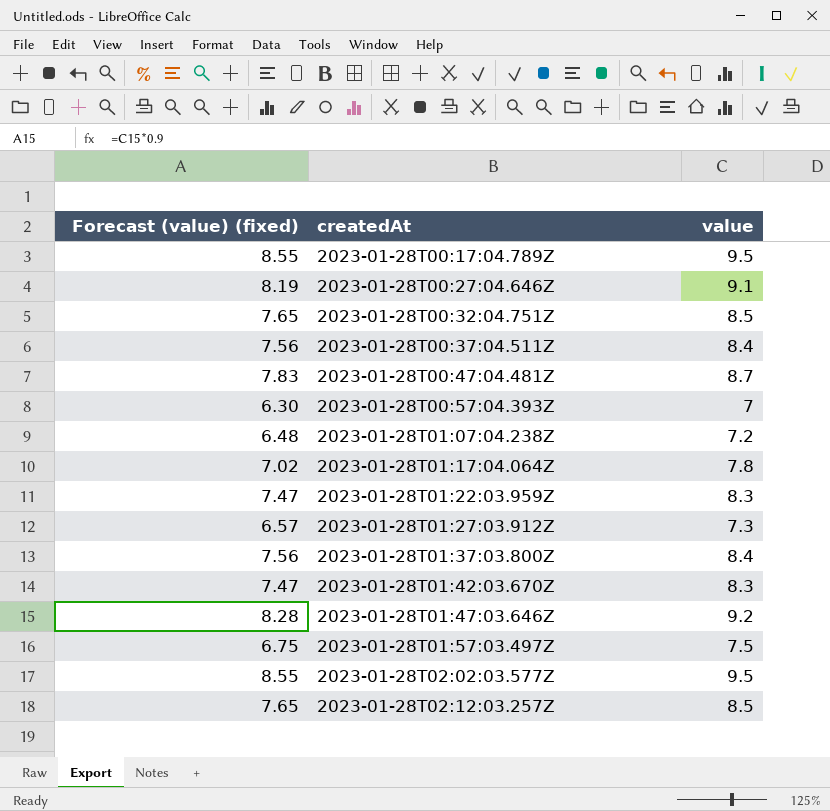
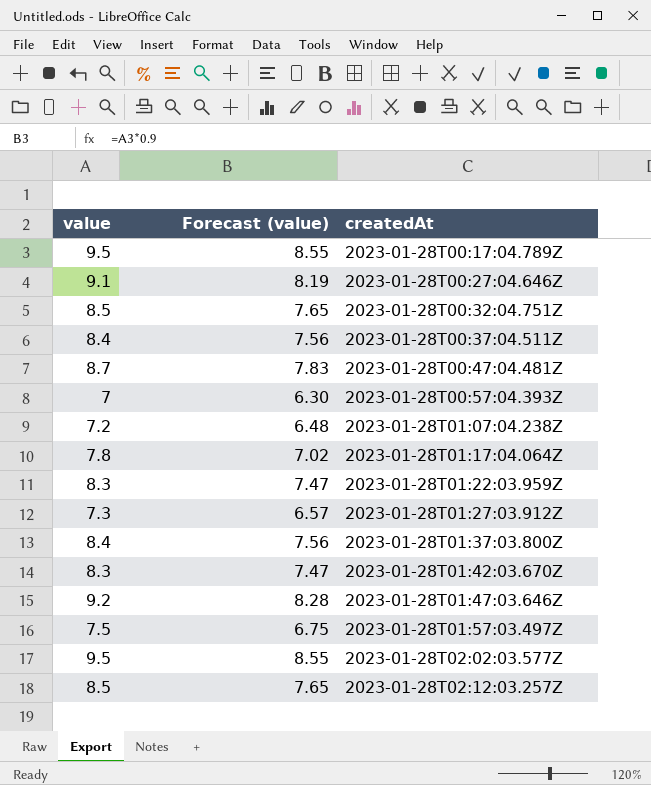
column value | position: 3 -> 1
column name: Forecast (value) (fixed) -> Forecast (value)

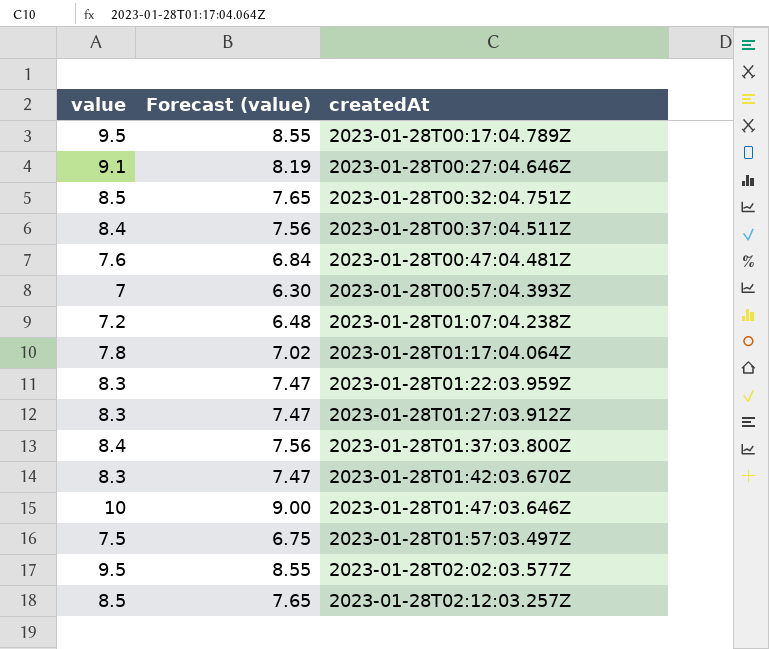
2023-01-28T00:47:04.481Z | value: 8.7 -> 7.6
2023-01-28T00:47:04.481Z | Forecast (value): 7.83 -> 6.84
2023-01-28T01:27:03.912Z | value: 7.3 -> 8.3
2023-01-28T01:27:03.912Z | Forecast (value): 6.57 -> 7.47
2023-01-28T01:47:03.646Z | value: 9.2 -> 10
2023-01-28T01:47:03.646Z | Forecast (value): 8.28 -> 9.00

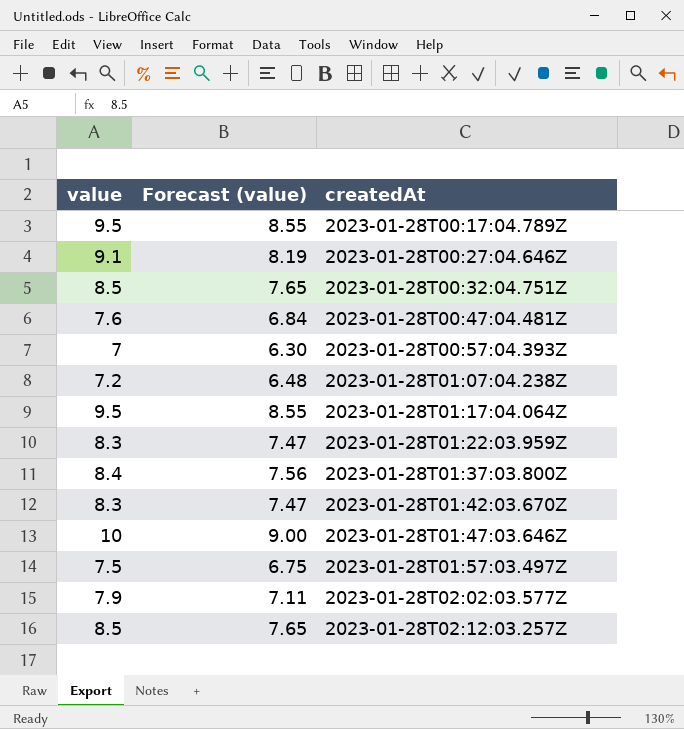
row 2023-01-28T00:37:04.511Z: 8.4 | 7.56 -> none
row 2023-01-28T01:27:03.912Z: 8.3 | 7.47 -> none
2023-01-28T01:17:04.064Z | value: 7.8 -> 9.5
2023-01-28T01:17:04.064Z | Forecast (value): 7.02 -> 8.55
2023-01-28T02:02:03.577Z | value: 9.5 -> 7.9
2023-01-28T02:02:03.577Z | Forecast (value): 8.55 -> 7.11

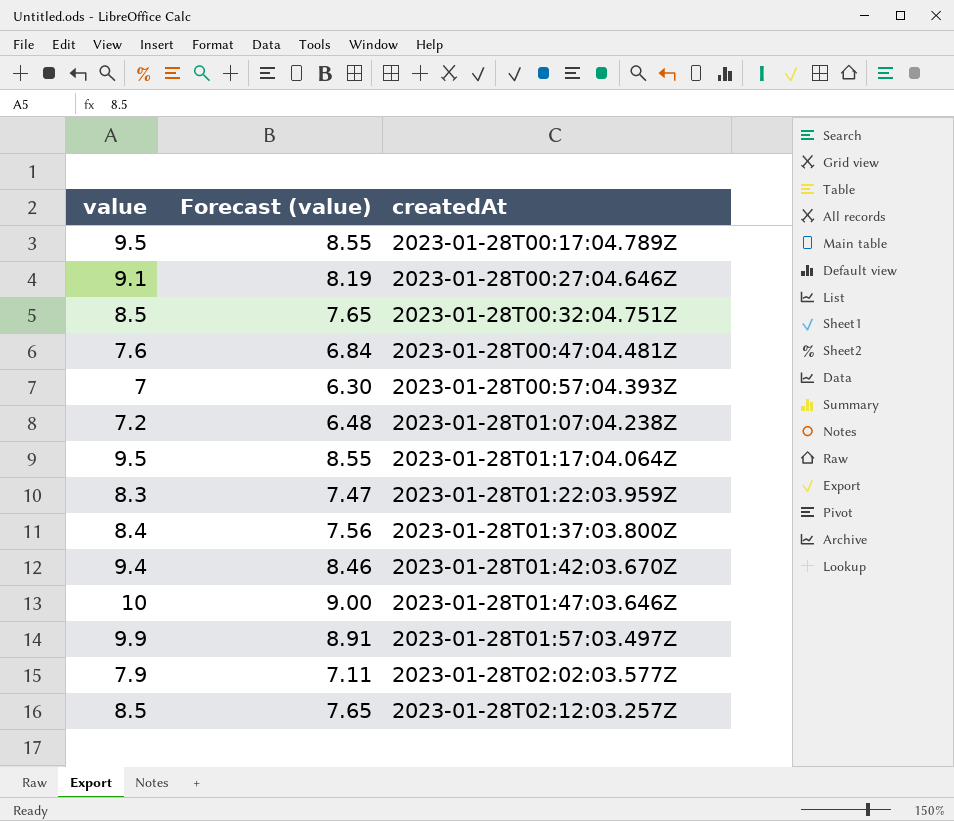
2023-01-28T01:42:03.670Z | value: 8.3 -> 9.4
2023-01-28T01:42:03.670Z | Forecast (value): 7.47 -> 8.46
2023-01-28T01:57:03.497Z | value: 7.5 -> 9.9
2023-01-28T01:57:03.497Z | Forecast (value): 6.75 -> 8.91

